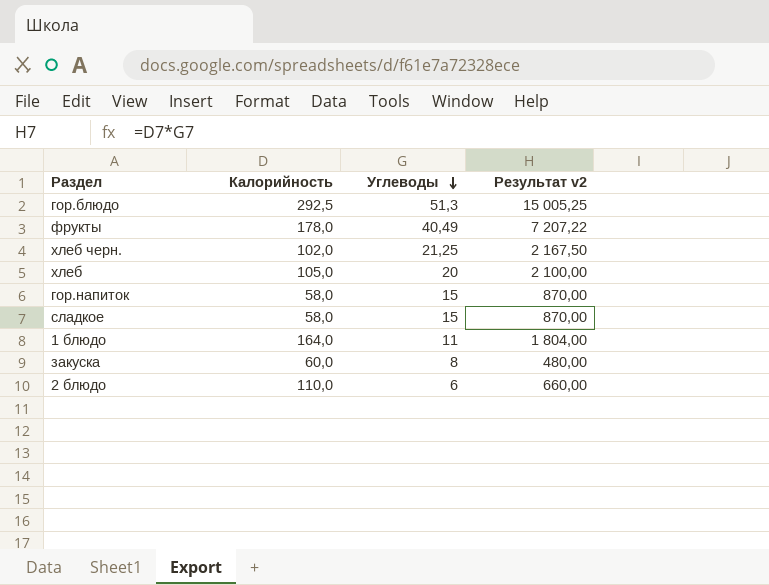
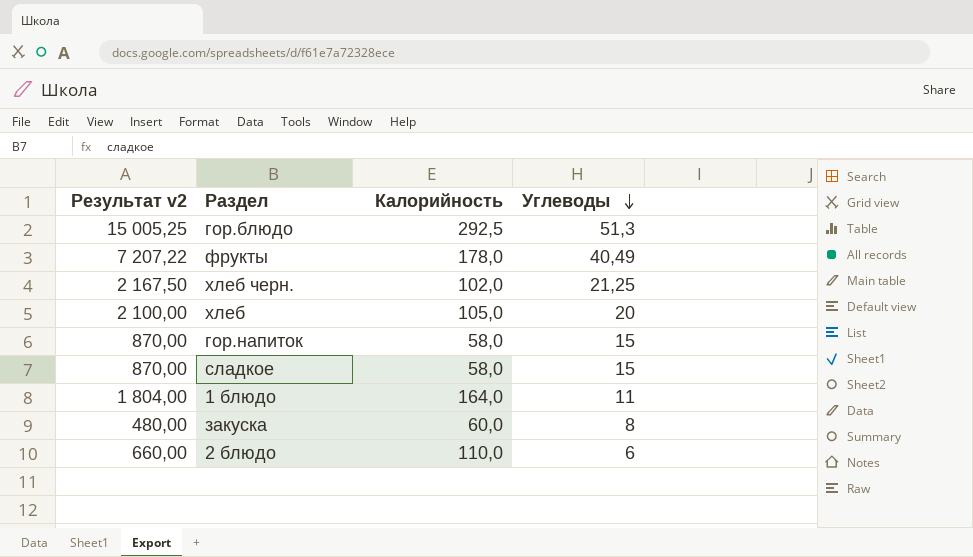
column Результат v2 | position: 4 -> 1

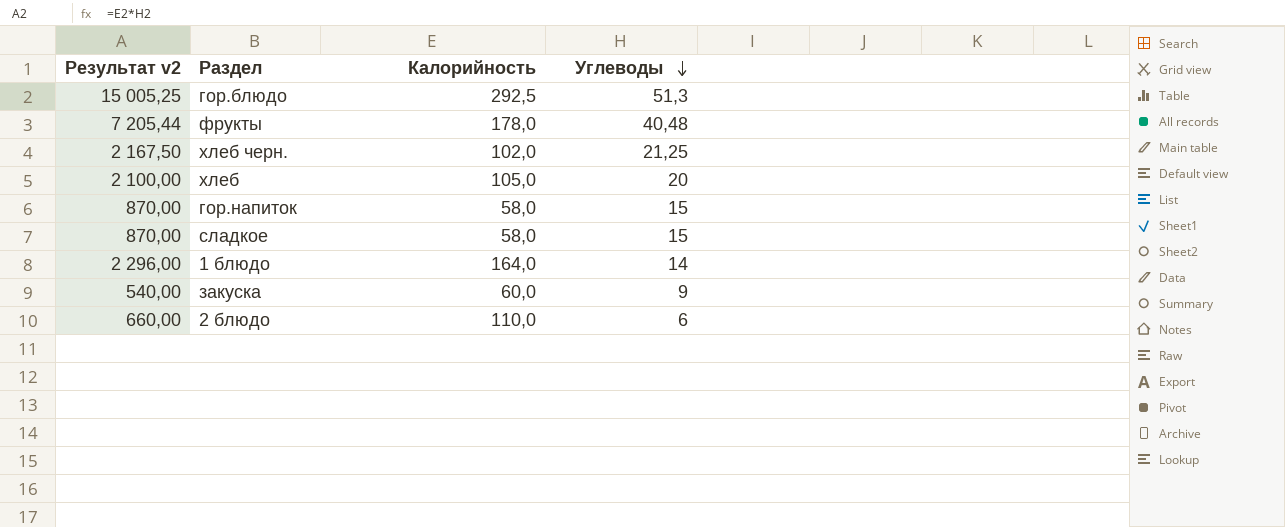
фрукты | Результат v2: 7 207,22 -> 7 205,44
фрукты | Углеводы: 40,49 -> 40,48
1 блюдо | Результат v2: 1 804,00 -> 2 296,00
1 блюдо | Углеводы: 11 -> 14
закуска | Результат v2: 480,00 -> 540,00
закуска | Углеводы: 8 -> 9

